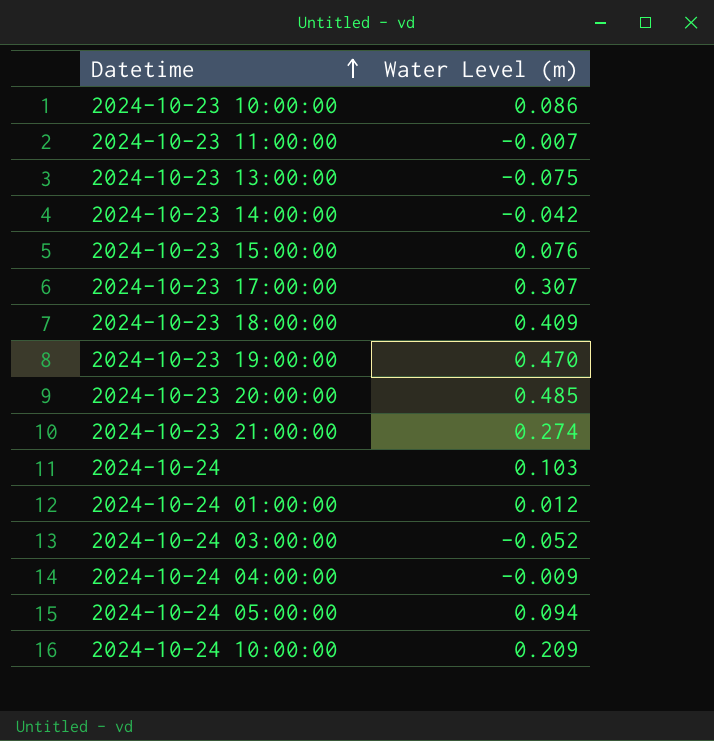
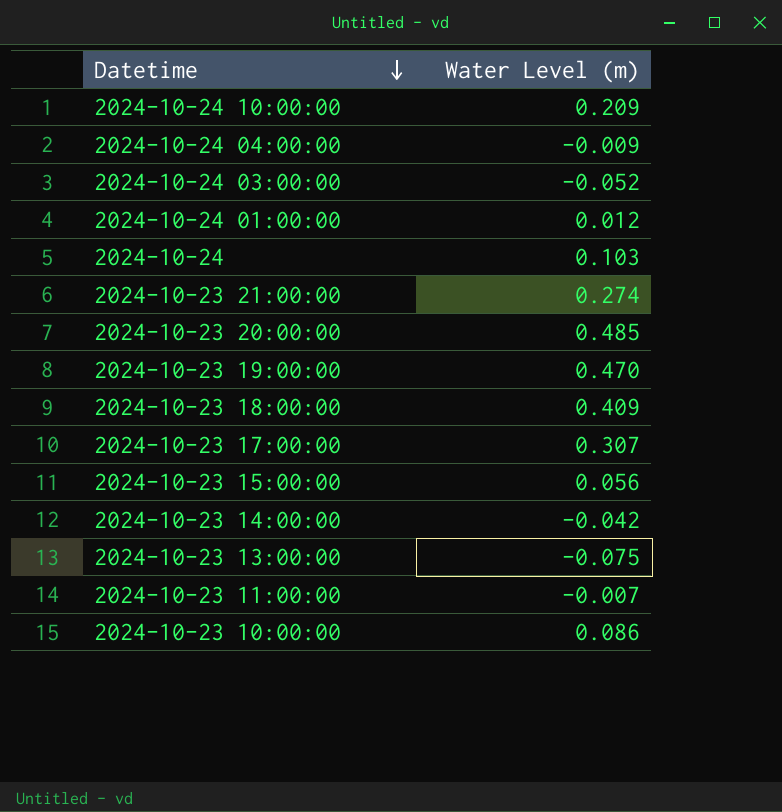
row order: Datetime ascending -> Datetime descending
row 2024-10-24 05:00:00: 0.094 -> none
2024-10-23 15:00:00 | Water Level (m): 0.076 -> 0.056

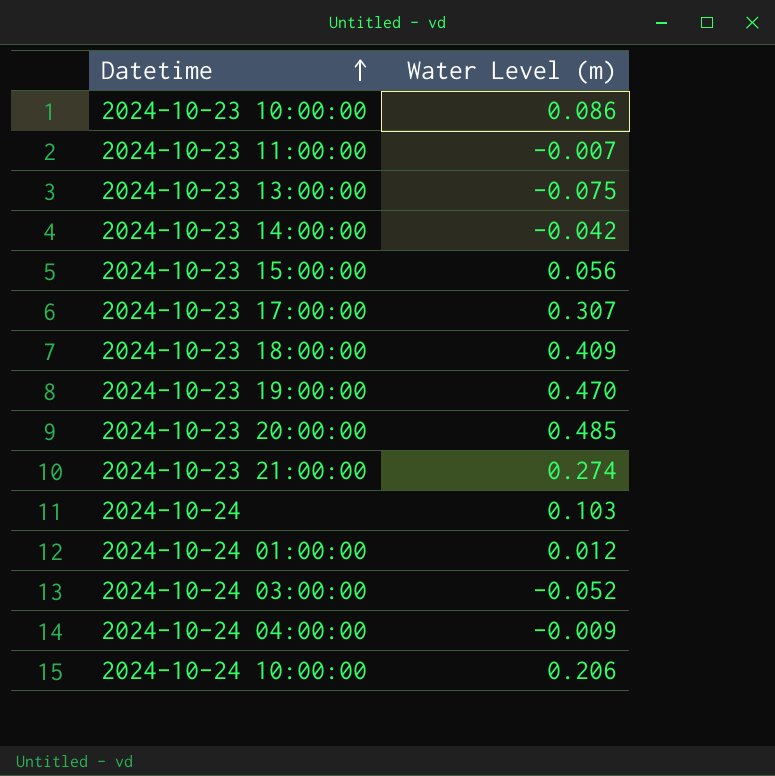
row order: Datetime descending -> Datetime ascending
2024-10-24 10:00:00 | Water Level (m): 0.209 -> 0.206

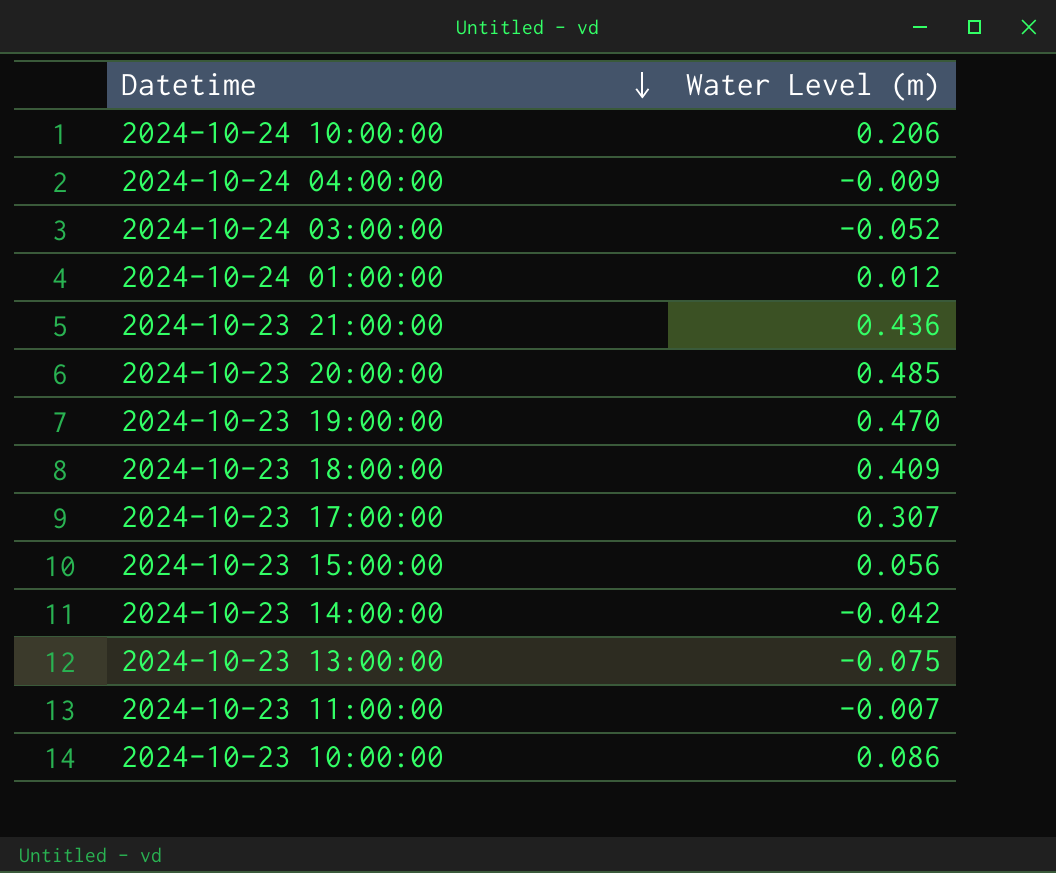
row order: Datetime ascending -> Datetime descending
row 2024-10-24: 0.103 -> none
2024-10-23 21:00:00 | Water Level (m): 0.274 -> 0.436

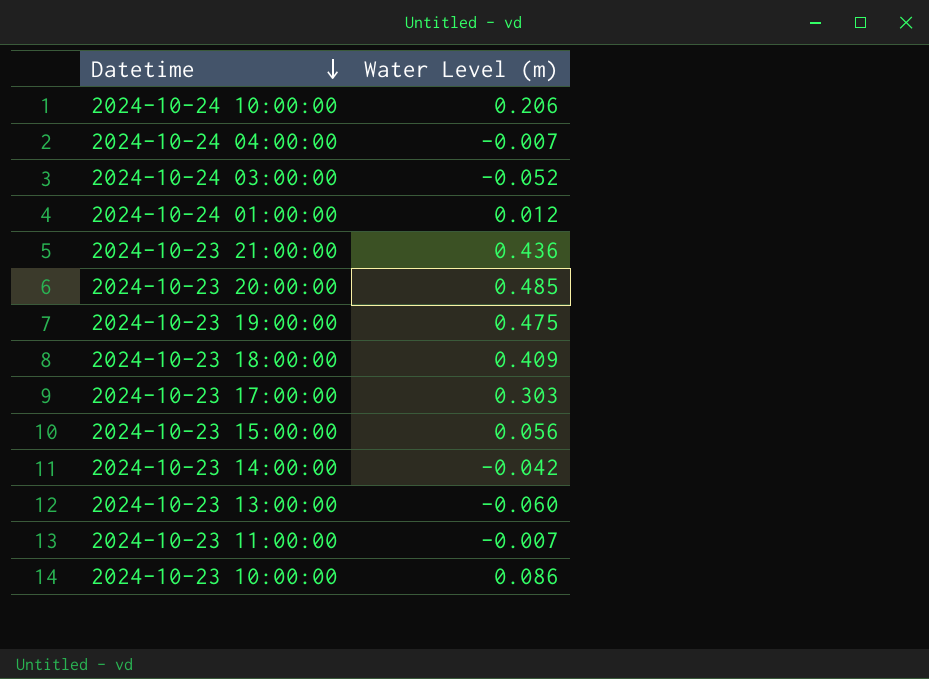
2024-10-24 04:00:00 | Water Level (m): -0.009 -> -0.007
2024-10-23 19:00:00 | Water Level (m): 0.470 -> 0.475
2024-10-23 17:00:00 | Water Level (m): 0.307 -> 0.303
2024-10-23 13:00:00 | Water Level (m): -0.075 -> -0.060

